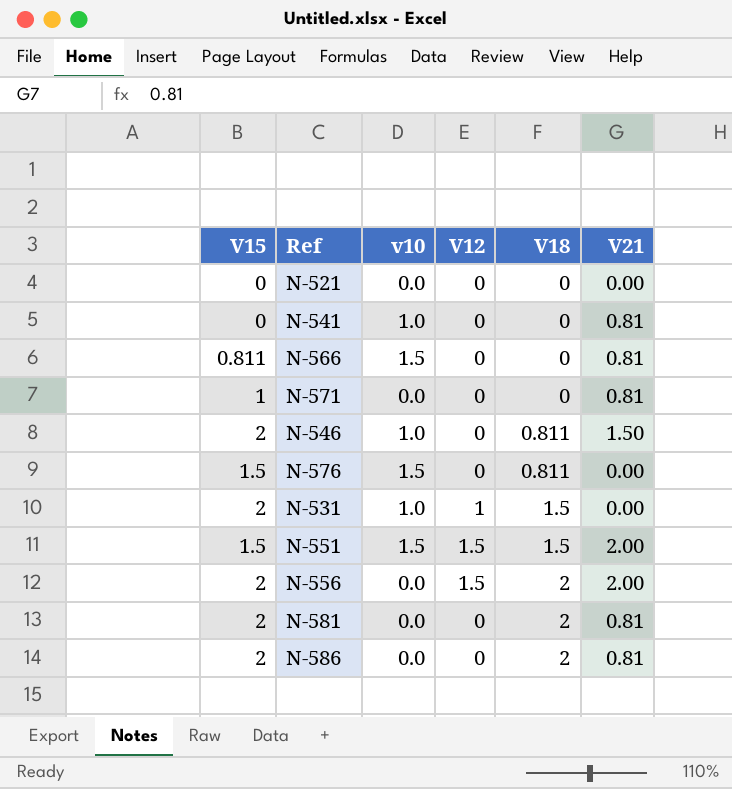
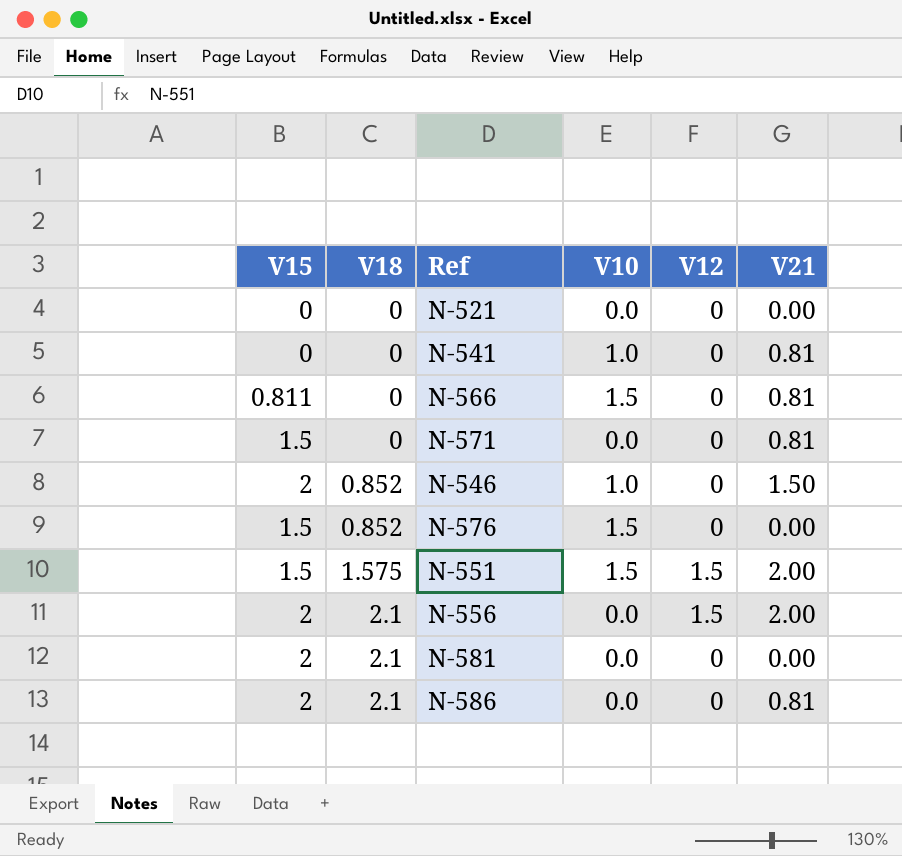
column V18 | position: 5 -> 2
column name: v10 -> V10
row N-531: 2 | 1.0 | 1 | 1.5 | 0.00 -> none
N-571 | V15: 1 -> 1.5
N-546 | V18: 0.811 -> 0.852
N-576 | V18: 0.811 -> 0.852
N-551 | V18: 1.5 -> 1.575
N-556 | V18: 2 -> 2.1
N-581 | V18: 2 -> 2.1
N-581 | V21: 0.81 -> 0.00
N-586 | V18: 2 -> 2.1

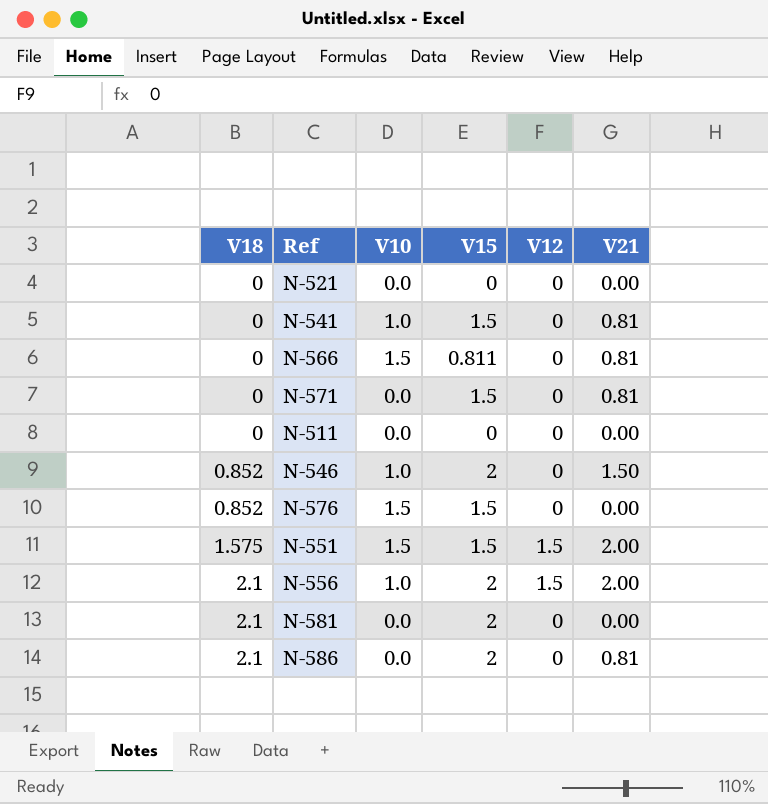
column V15 | position: 1 -> 4
N-541 | V15: 0 -> 1.5
row N-511: none -> 0 | 0.0 | 0 | 0 | 0.00
N-556 | V10: 0.0 -> 1.0

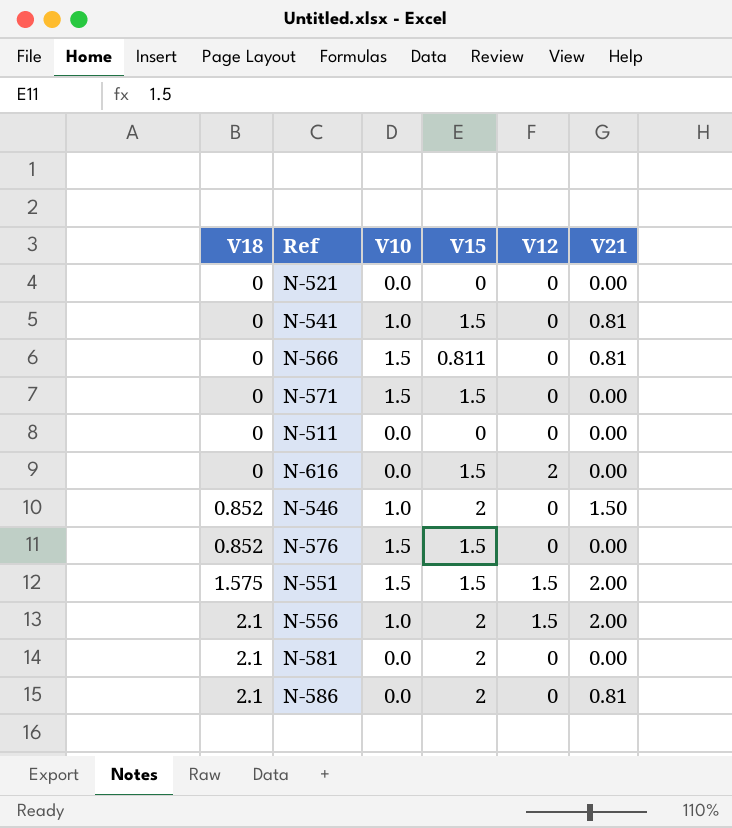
N-571 | V10: 0.0 -> 1.5
N-571 | V21: 0.81 -> 0.00
row N-616: none -> 0 | 0.0 | 1.5 | 2 | 0.00

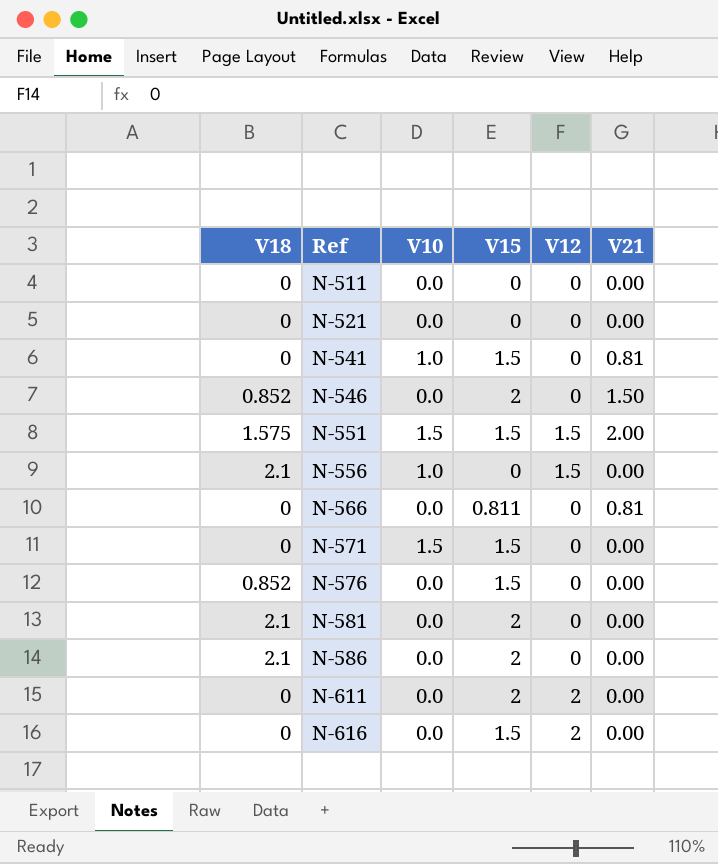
row order: V18 ascending -> Ref ascending
N-546 | V10: 1.0 -> 0.0
N-556 | V15: 2 -> 0
N-556 | V21: 2.00 -> 0.00
N-566 | V10: 1.5 -> 0.0
N-576 | V10: 1.5 -> 0.0
N-586 | V21: 0.81 -> 0.00
row N-611: none -> 0 | 0.0 | 2 | 2 | 0.00

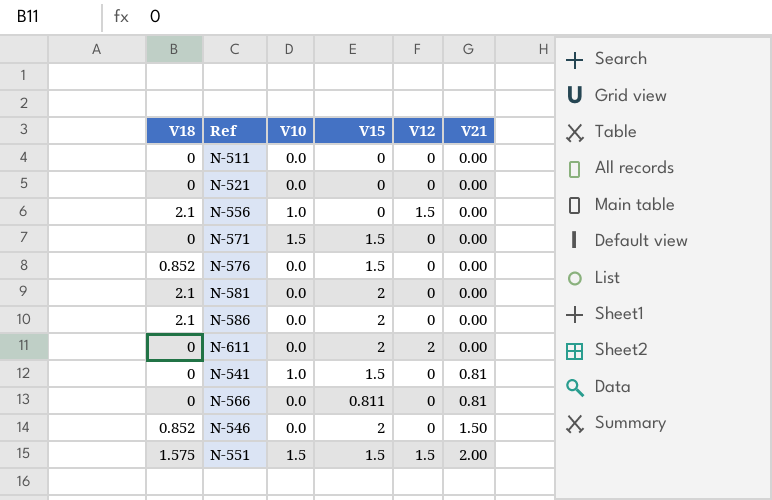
row order: Ref ascending -> V21 ascending
row N-616: 0 | 0.0 | 1.5 | 2 | 0.00 -> none

